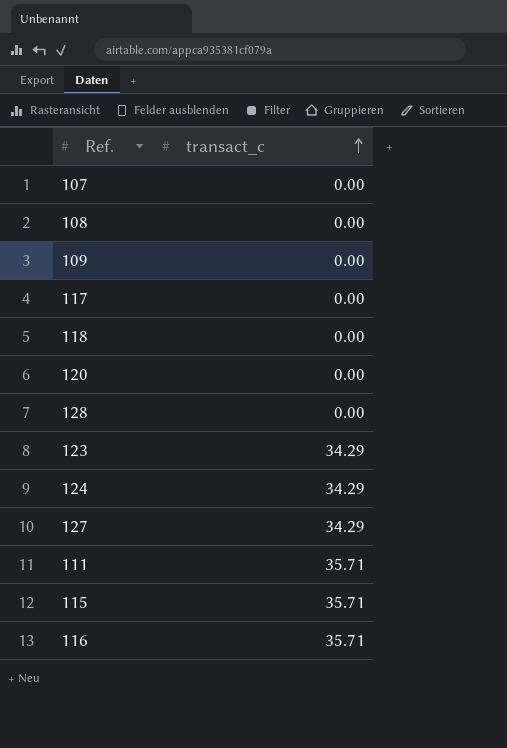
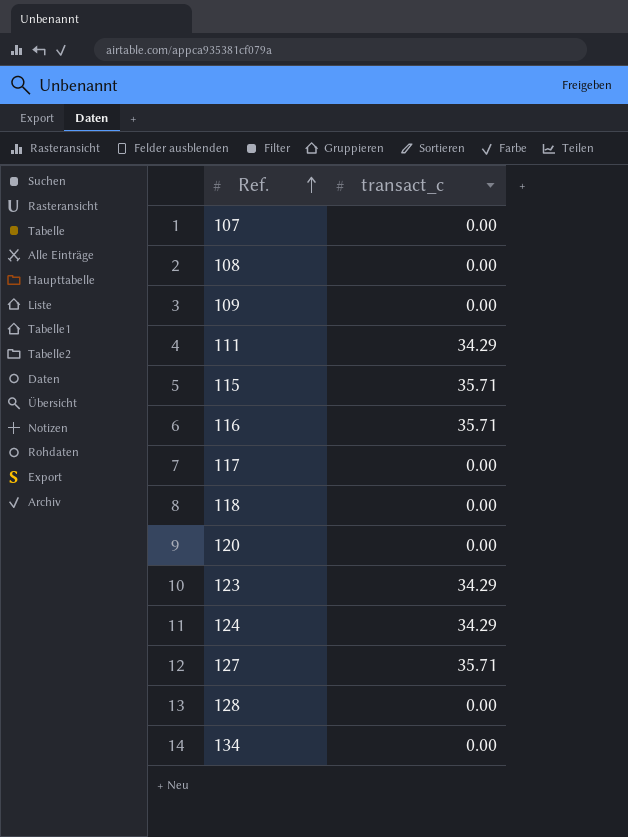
row order: transact_c ascending -> Ref. ascending
111 | transact_c: 35.71 -> 34.29
127 | transact_c: 34.29 -> 35.71
row 134: none -> 0.00

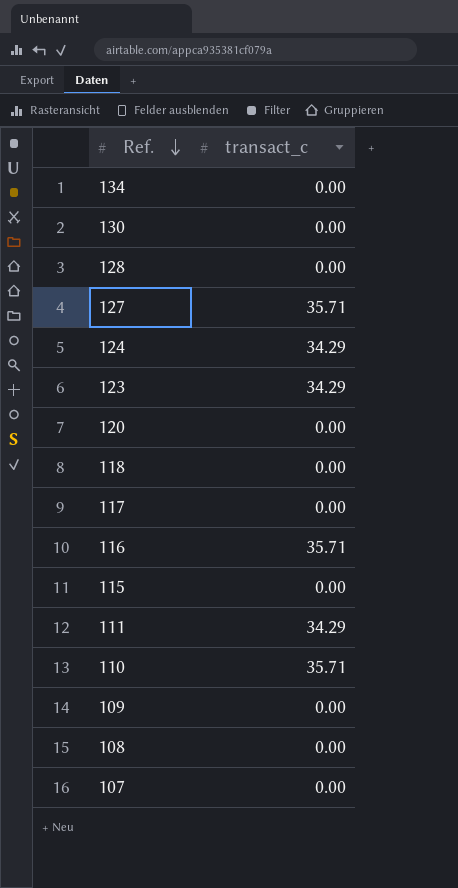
row order: Ref. ascending -> Ref. descending
row 130: none -> 0.00
115 | transact_c: 35.71 -> 0.00
row 110: none -> 35.71

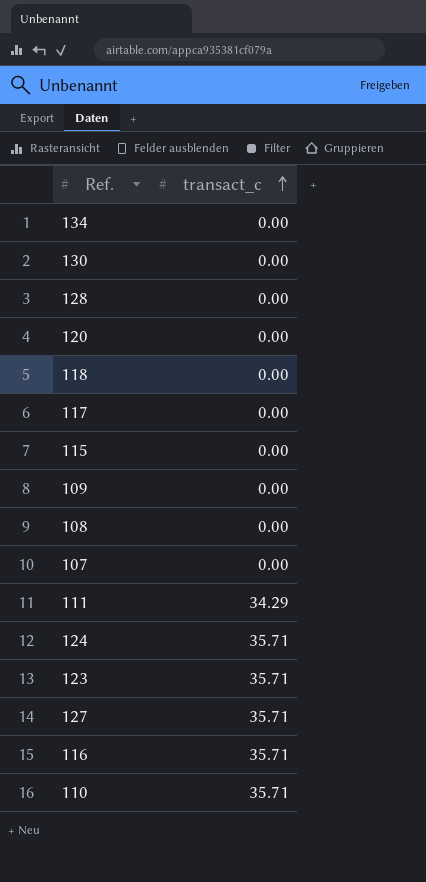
row order: Ref. descending -> transact_c ascending
124 | transact_c: 34.29 -> 35.71
123 | transact_c: 34.29 -> 35.71

